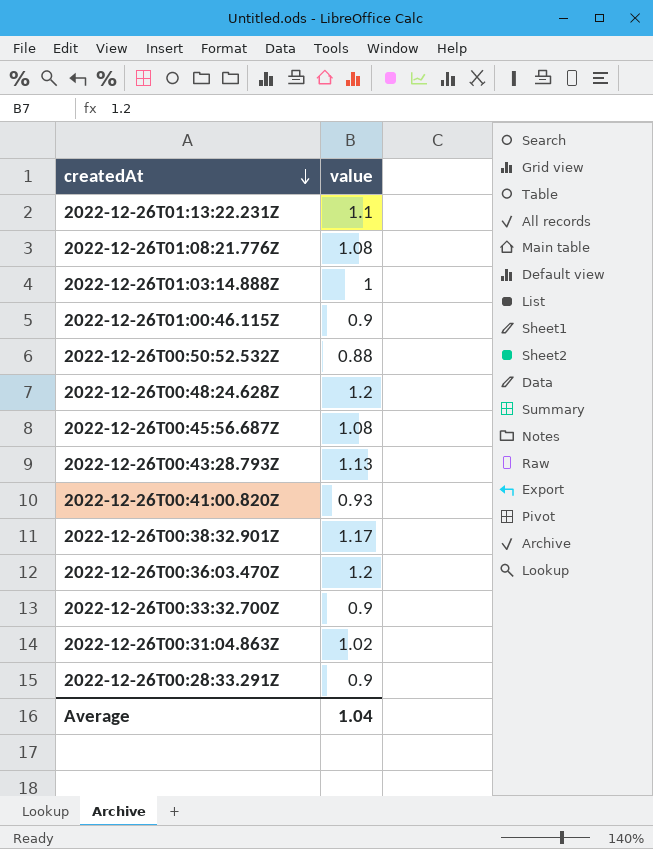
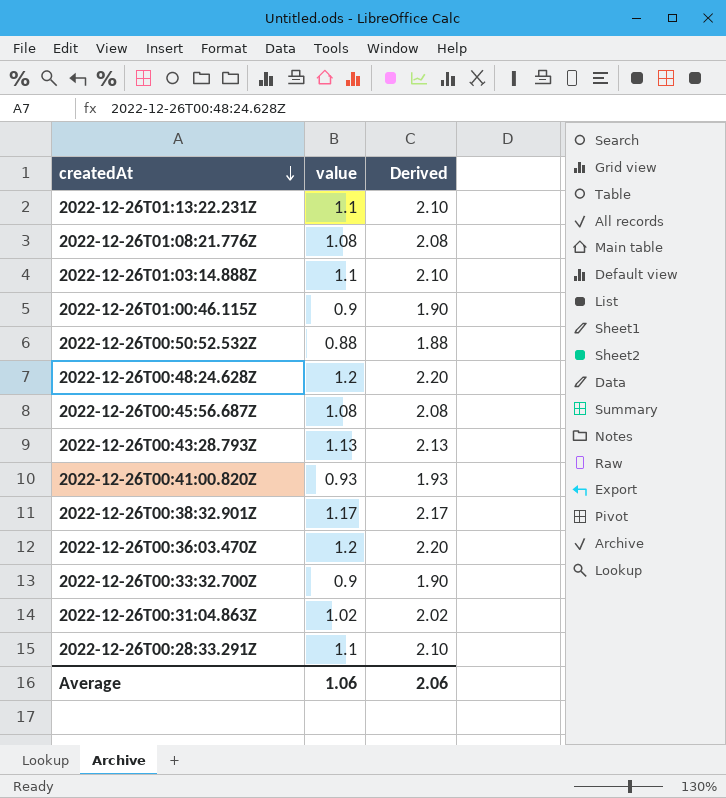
column Derived | formula: none -> [value] + 1
2022-12-26T01:03:14.888Z | value: 1 -> 1.1
2022-12-26T00:28:33.291Z | value: 0.9 -> 1.1
Average | value: 1.04 -> 1.06

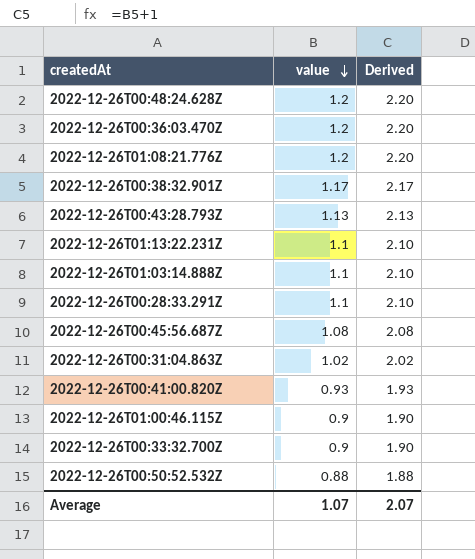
row order: createdAt descending -> value descending
2022-12-26T01:08:21.776Z | value: 1.08 -> 1.2
2022-12-26T01:08:21.776Z | Derived: 2.08 -> 2.20
Average | value: 1.06 -> 1.07
Average | Derived: 2.06 -> 2.07

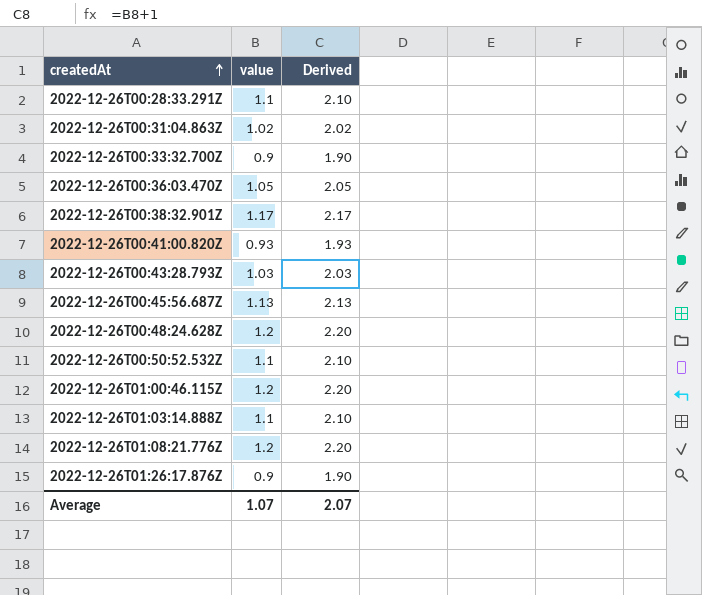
row order: value descending -> createdAt ascending
row 2022-12-26T01:13:22.231Z: 1.1 | 2.10 -> none
2022-12-26T00:36:03.470Z | value: 1.2 -> 1.05
2022-12-26T00:36:03.470Z | Derived: 2.20 -> 2.05
2022-12-26T00:43:28.793Z | value: 1.13 -> 1.03
2022-12-26T00:43:28.793Z | Derived: 2.13 -> 2.03
2022-12-26T00:45:56.687Z | value: 1.08 -> 1.13
2022-12-26T00:45:56.687Z | Derived: 2.08 -> 2.13
2022-12-26T00:50:52.532Z | value: 0.88 -> 1.1
2022-12-26T00:50:52.532Z | Derived: 1.88 -> 2.10
2022-12-26T01:00:46.115Z | value: 0.9 -> 1.2
2022-12-26T01:00:46.115Z | Derived: 1.90 -> 2.20
row 2022-12-26T01:26:17.876Z: none -> 0.9 | 1.90

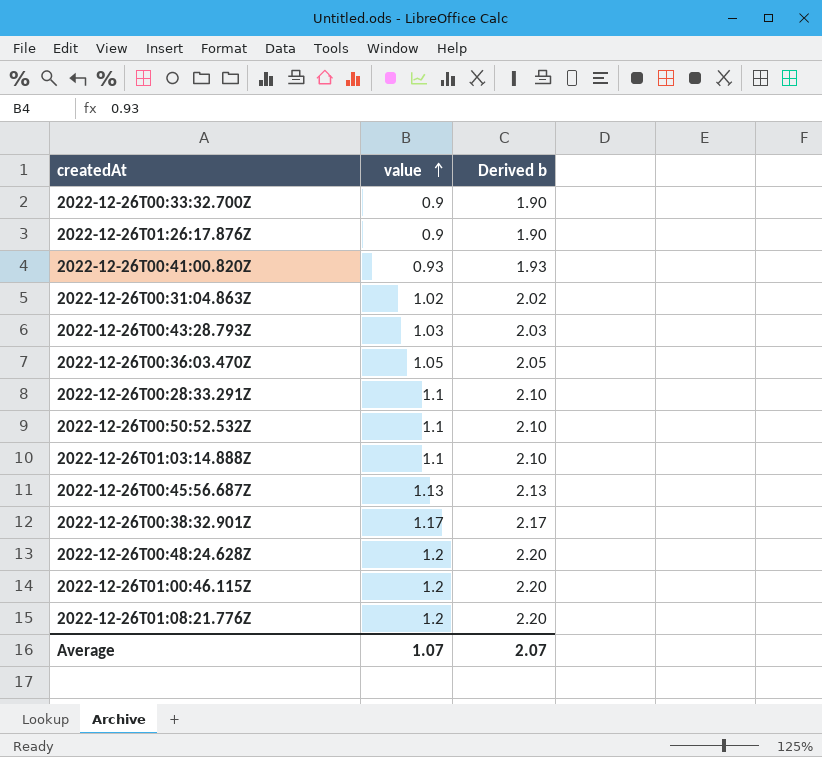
row order: createdAt ascending -> value ascending
column name: Derived -> Derived b

